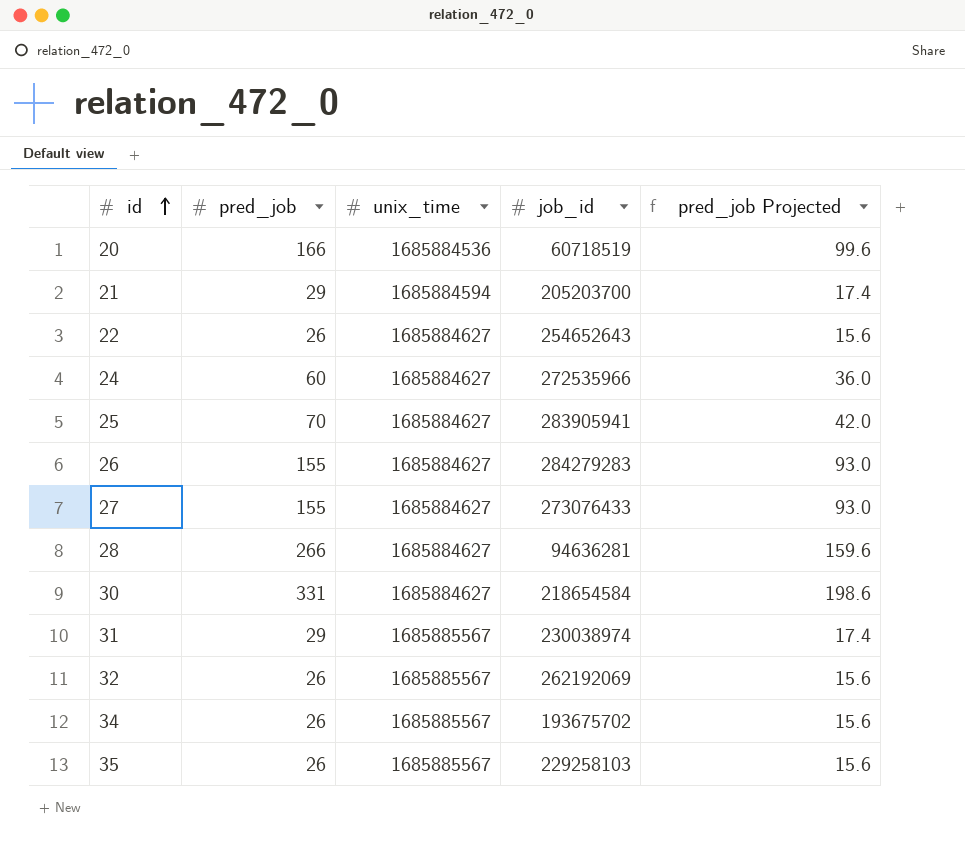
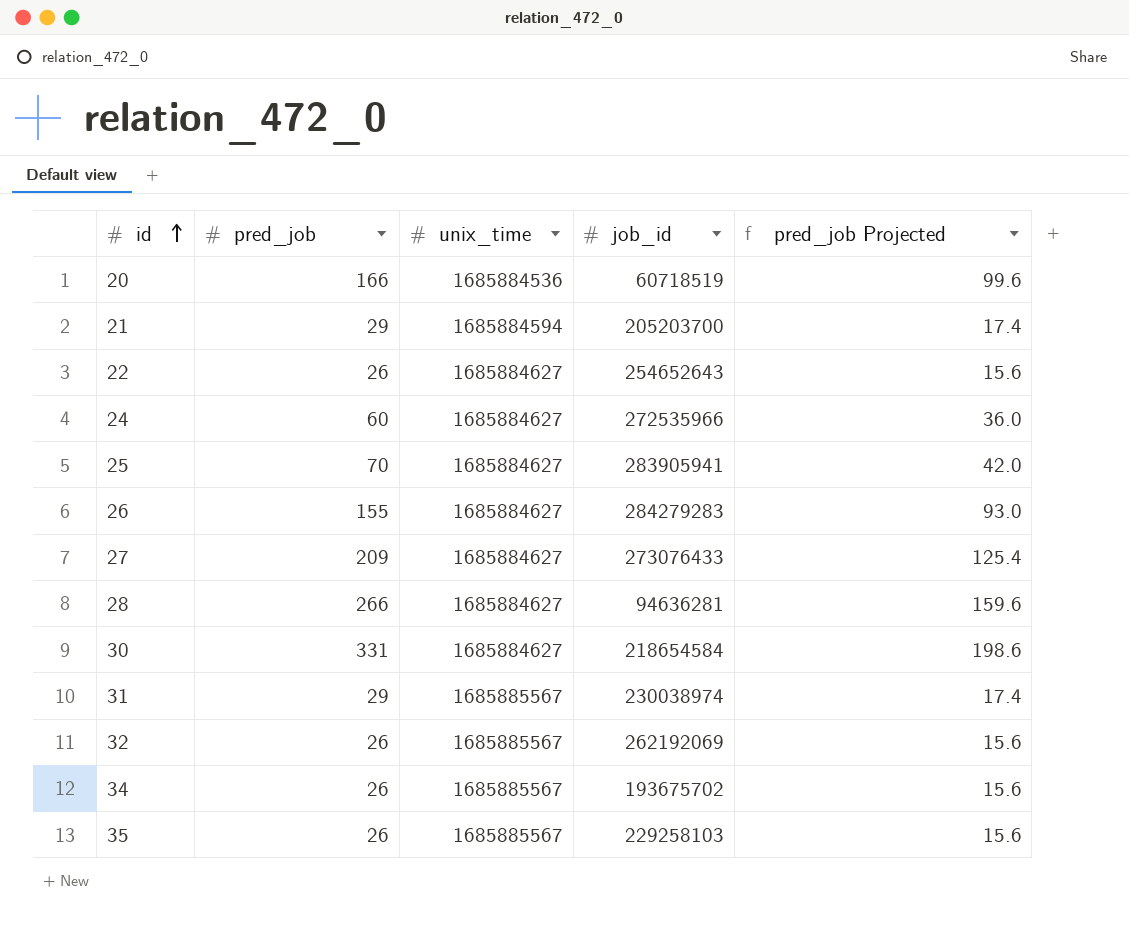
27 | pred_job: 155 -> 209
27 | pred_job Projected: 93.0 -> 125.4

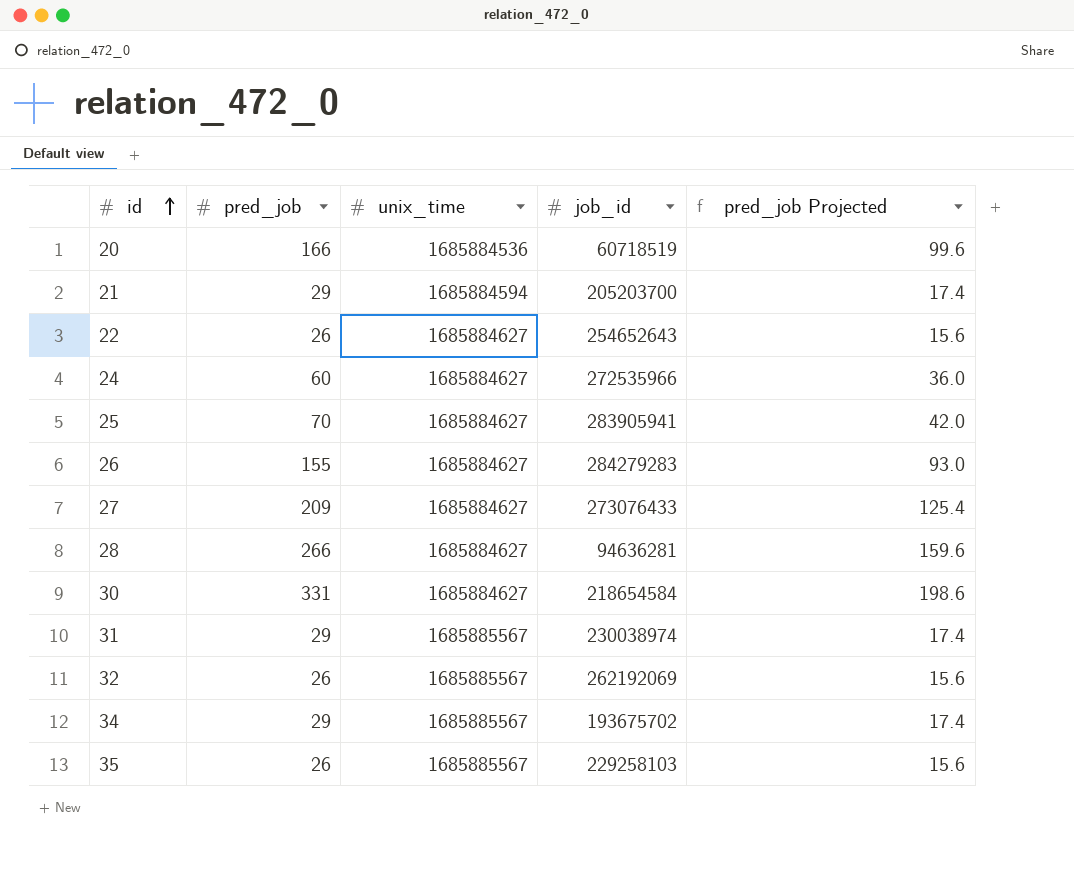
34 | pred_job: 26 -> 29
34 | pred_job Projected: 15.6 -> 17.4

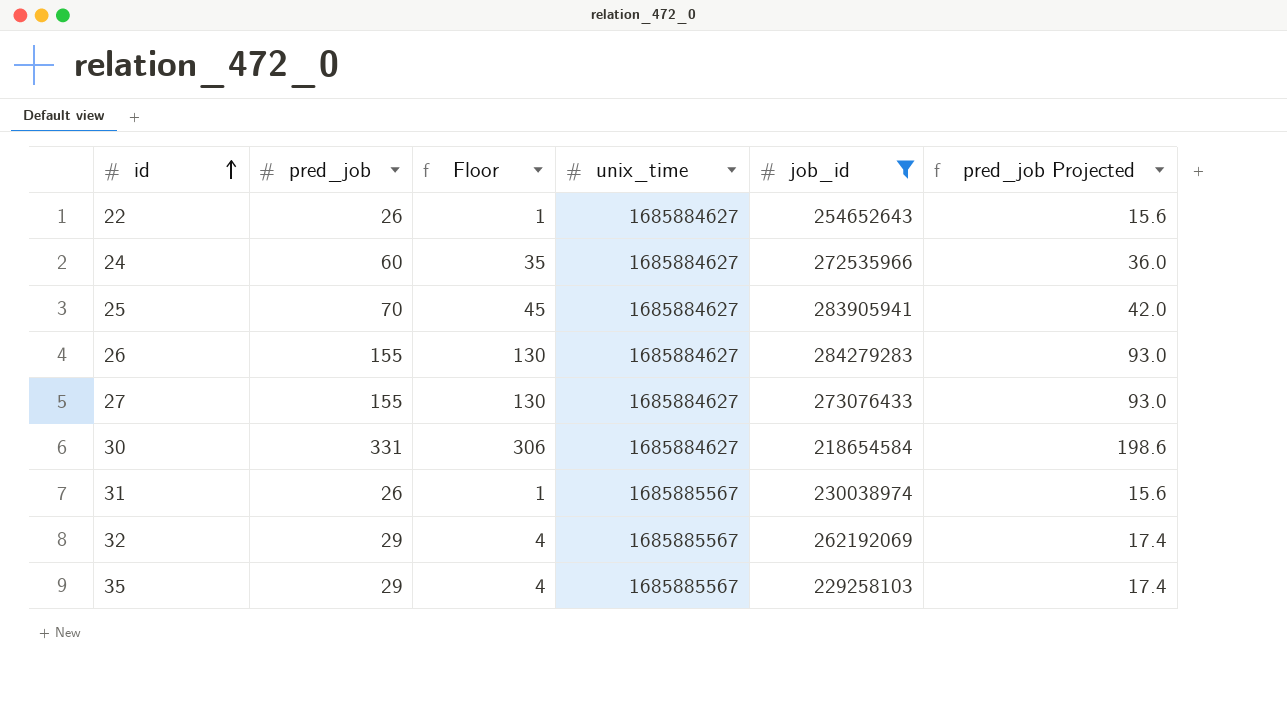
filter: none -> job_id >= 218654584
column Floor | formula: none -> [pred_job] - 25
27 | pred_job: 209 -> 155
27 | pred_job Projected: 125.4 -> 93.0
31 | pred_job: 29 -> 26
31 | pred_job Projected: 17.4 -> 15.6
32 | pred_job: 26 -> 29
32 | pred_job Projected: 15.6 -> 17.4
35 | pred_job: 26 -> 29
35 | pred_job Projected: 15.6 -> 17.4

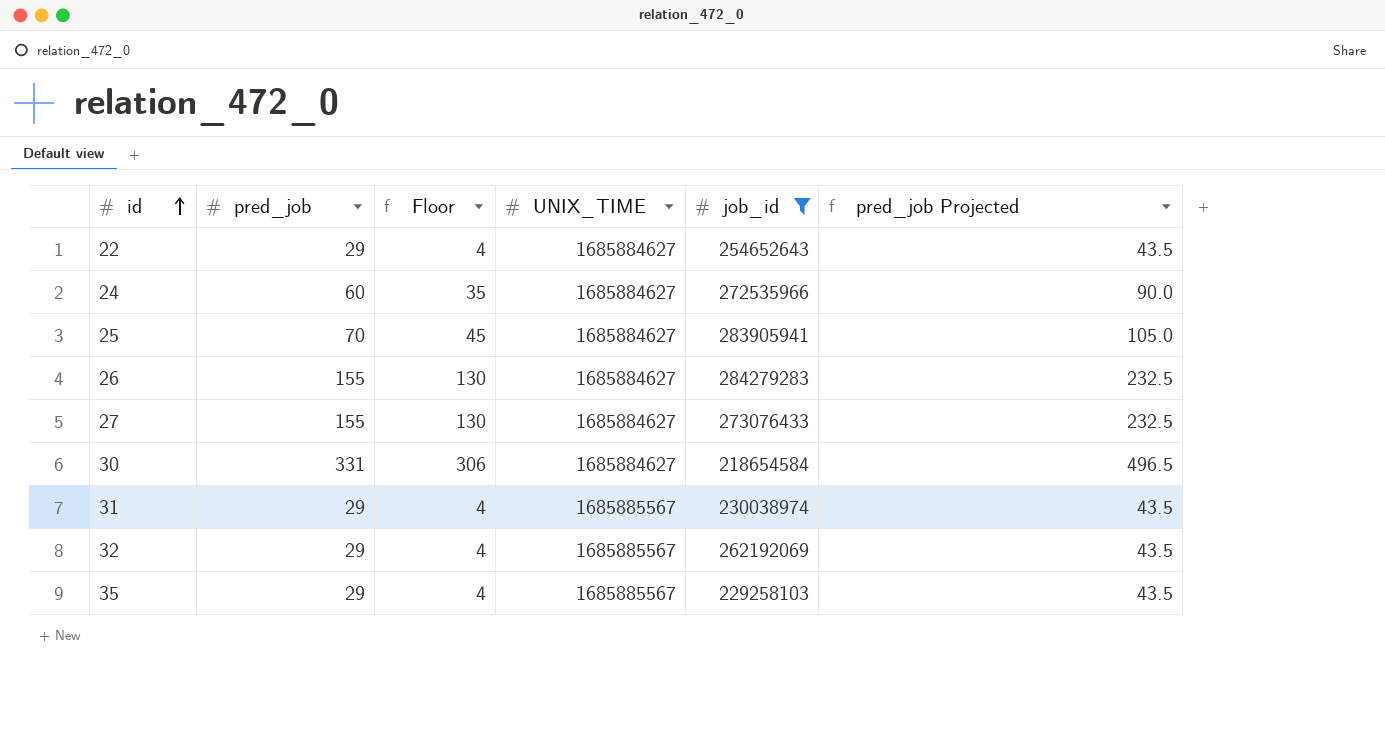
column name: unix_time -> UNIX_TIME
column pred_job Projected | formula: [pred_job] * 0.6 -> [pred_job] * 1.5
22 | pred_job: 26 -> 29
22 | Floor: 1 -> 4
31 | pred_job: 26 -> 29
31 | Floor: 1 -> 4

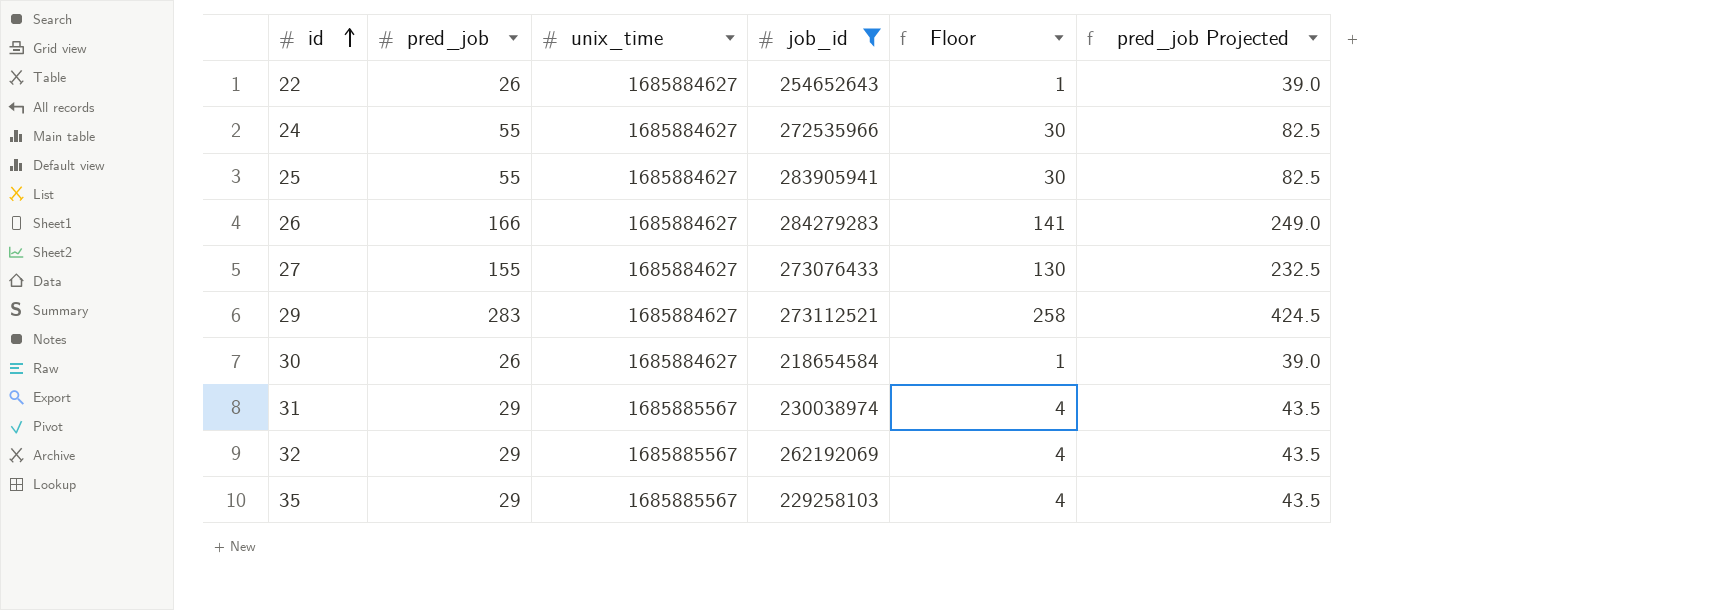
column name: UNIX_TIME -> unix_time
column Floor | position: 3 -> 5
22 | pred_job: 29 -> 26
22 | Floor: 4 -> 1
22 | pred_job Projected: 43.5 -> 39.0
24 | pred_job: 60 -> 55
24 | Floor: 35 -> 30
24 | pred_job Projected: 90.0 -> 82.5
25 | pred_job: 70 -> 55
25 | Floor: 45 -> 30
25 | pred_job Projected: 105.0 -> 82.5
26 | pred_job: 155 -> 166
26 | Floor: 130 -> 141
26 | pred_job Projected: 232.5 -> 249.0
row 29: none -> 283 | 1685884627 | 273112521 | 258 | 424.5
30 | pred_job: 331 -> 26
30 | Floor: 306 -> 1
30 | pred_job Projected: 496.5 -> 39.0

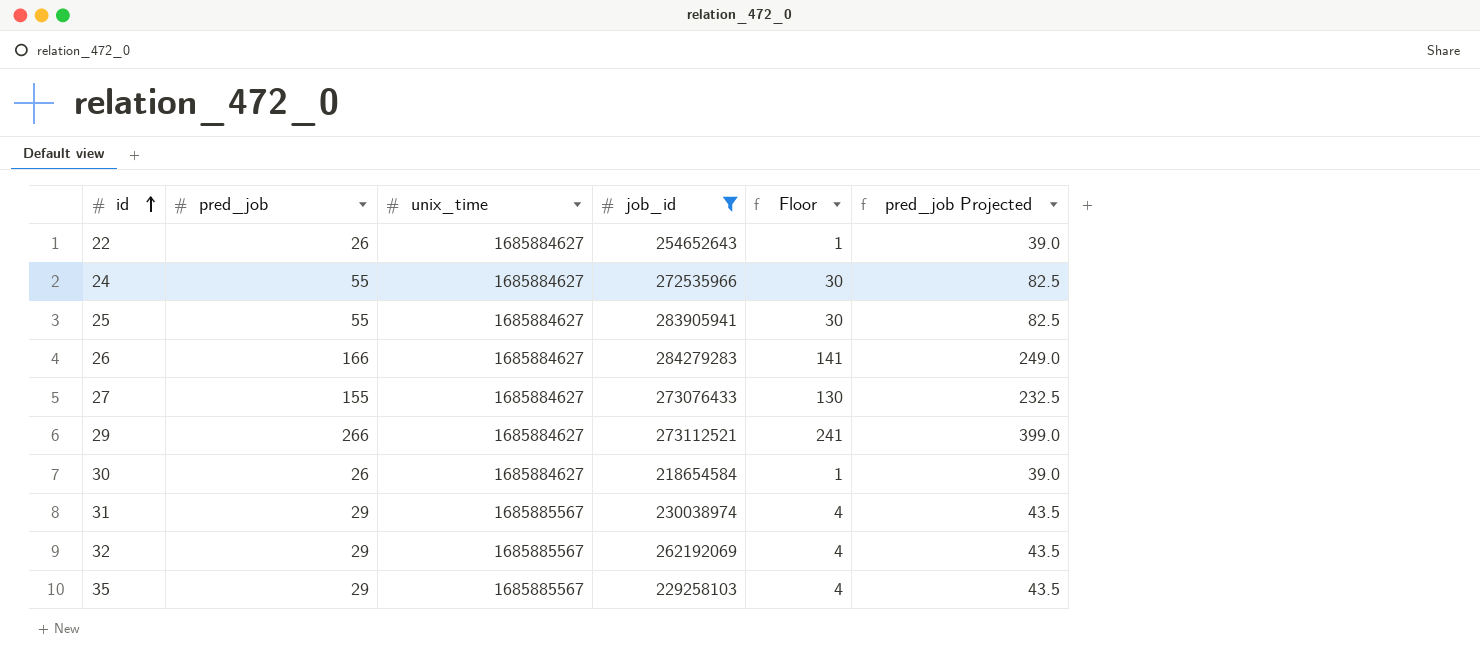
29 | pred_job: 283 -> 266
29 | Floor: 258 -> 241
29 | pred_job Projected: 424.5 -> 399.0

